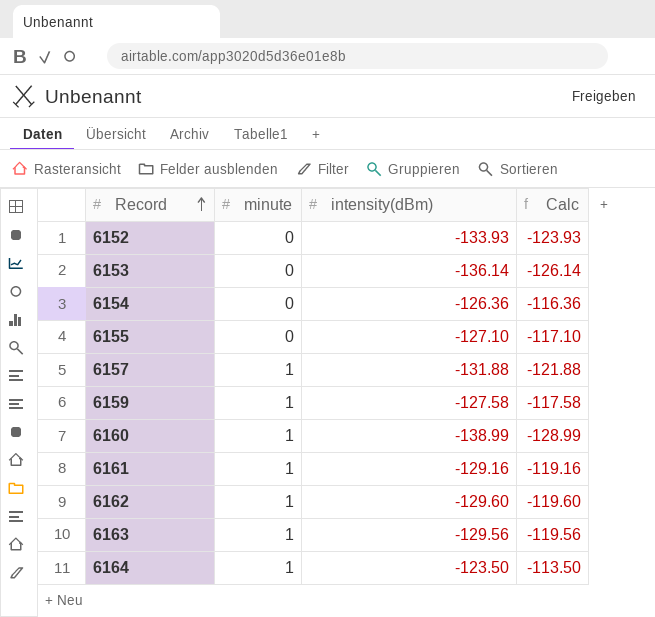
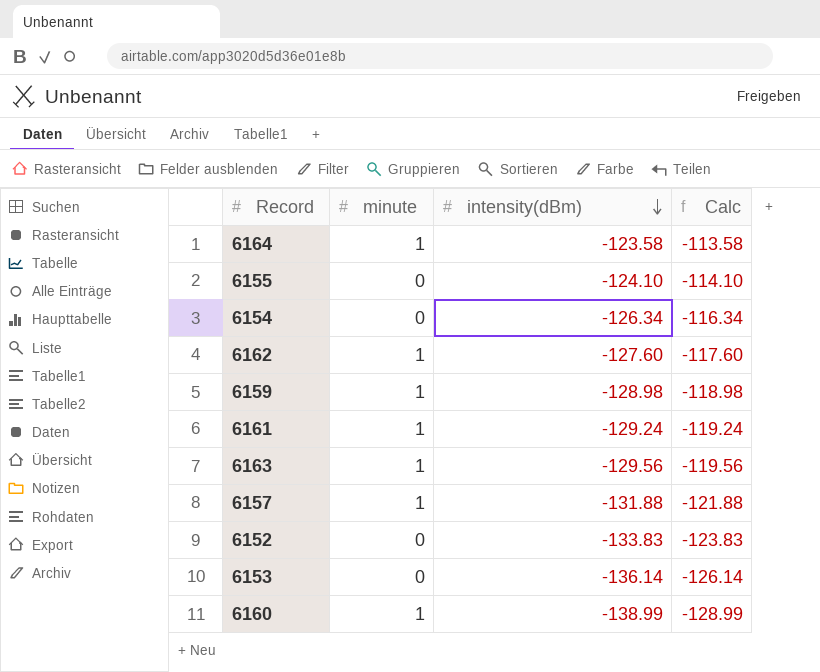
row order: Record ascending -> intensity(dBm) descending
6164 | intensity(dBm): -123.50 -> -123.58
6164 | Calc: -113.50 -> -113.58
6155 | intensity(dBm): -127.10 -> -124.10
6155 | Calc: -117.10 -> -114.10
6154 | intensity(dBm): -126.36 -> -126.34
6154 | Calc: -116.36 -> -116.34
6162 | intensity(dBm): -129.60 -> -127.60
6162 | Calc: -119.60 -> -117.60
6159 | intensity(dBm): -127.58 -> -128.98
6159 | Calc: -117.58 -> -118.98
6161 | intensity(dBm): -129.16 -> -129.24
6161 | Calc: -119.16 -> -119.24
6152 | intensity(dBm): -133.93 -> -133.83
6152 | Calc: -123.93 -> -123.83

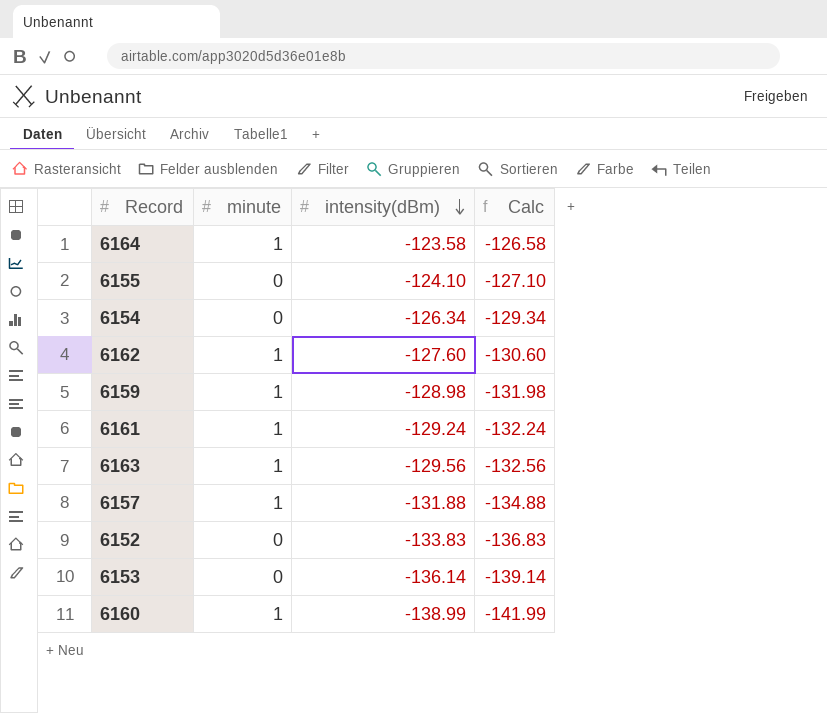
column Calc | formula: [intensity(dBm)] + 10 -> [intensity(dBm)] - 3

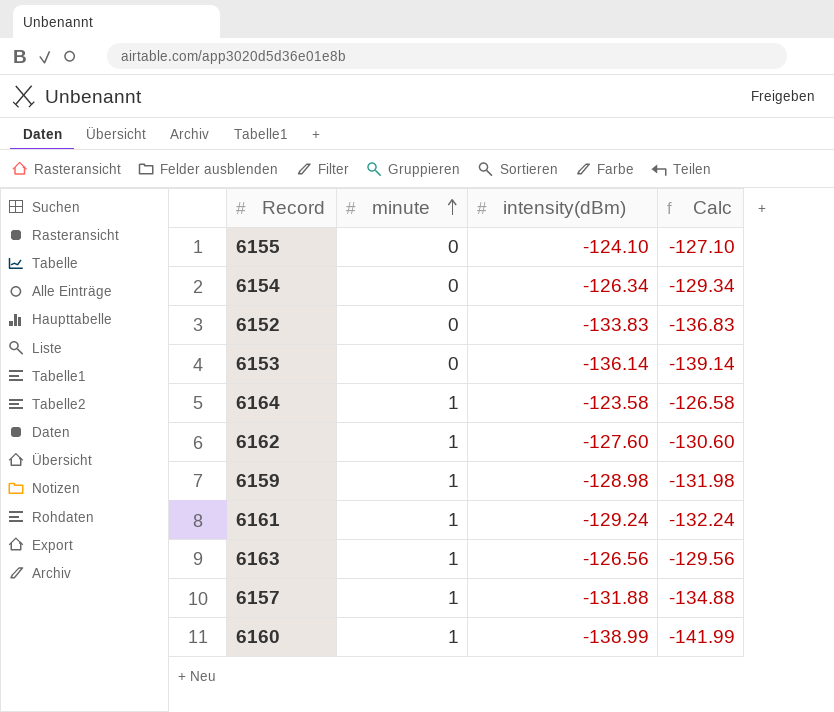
row order: intensity(dBm) descending -> minute ascending
6163 | intensity(dBm): -129.56 -> -126.56
6163 | Calc: -132.56 -> -129.56

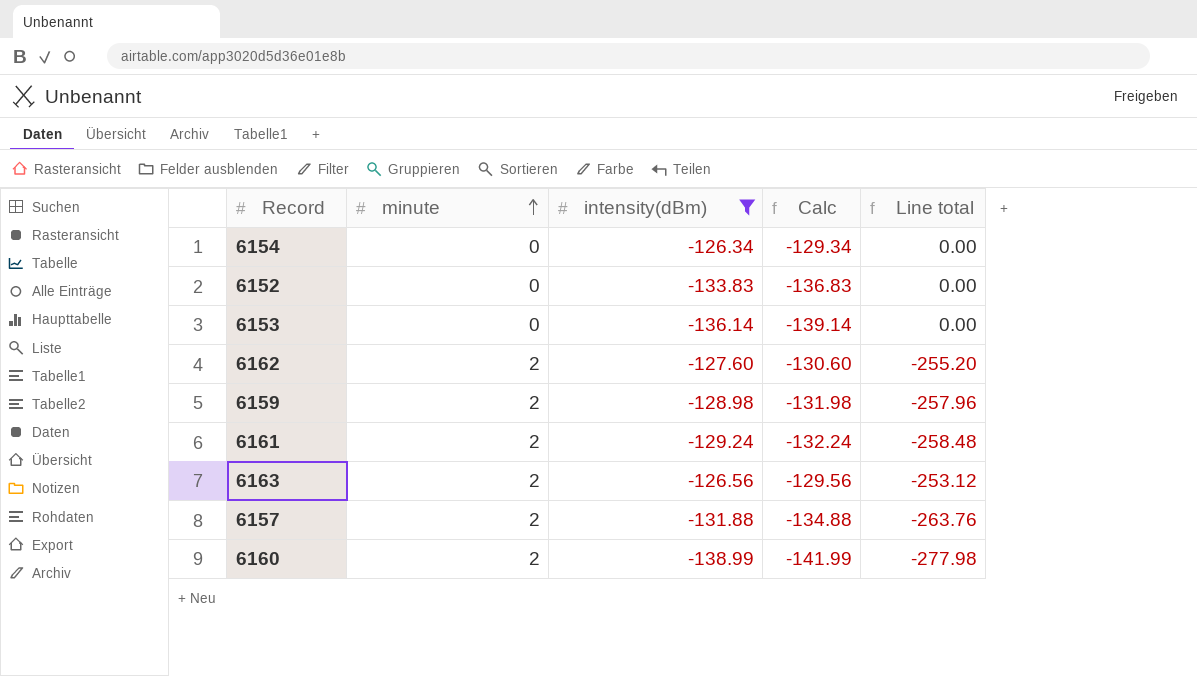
filter: none -> intensity(dBm) <= -126.34
column Line total | formula: none -> [minute] * [intensity(dBm)]
6162 | minute: 1 -> 2
6159 | minute: 1 -> 2
6161 | minute: 1 -> 2
6163 | minute: 1 -> 2
6157 | minute: 1 -> 2
6160 | minute: 1 -> 2

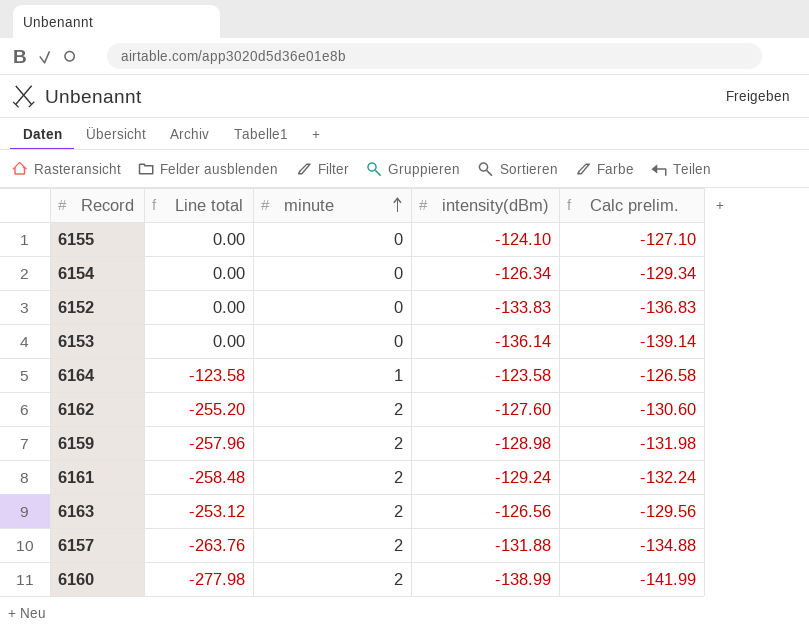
filter: intensity(dBm) <= -126.34 -> none
column Line total | position: 5 -> 2
column name: Calc -> Calc prelim.

